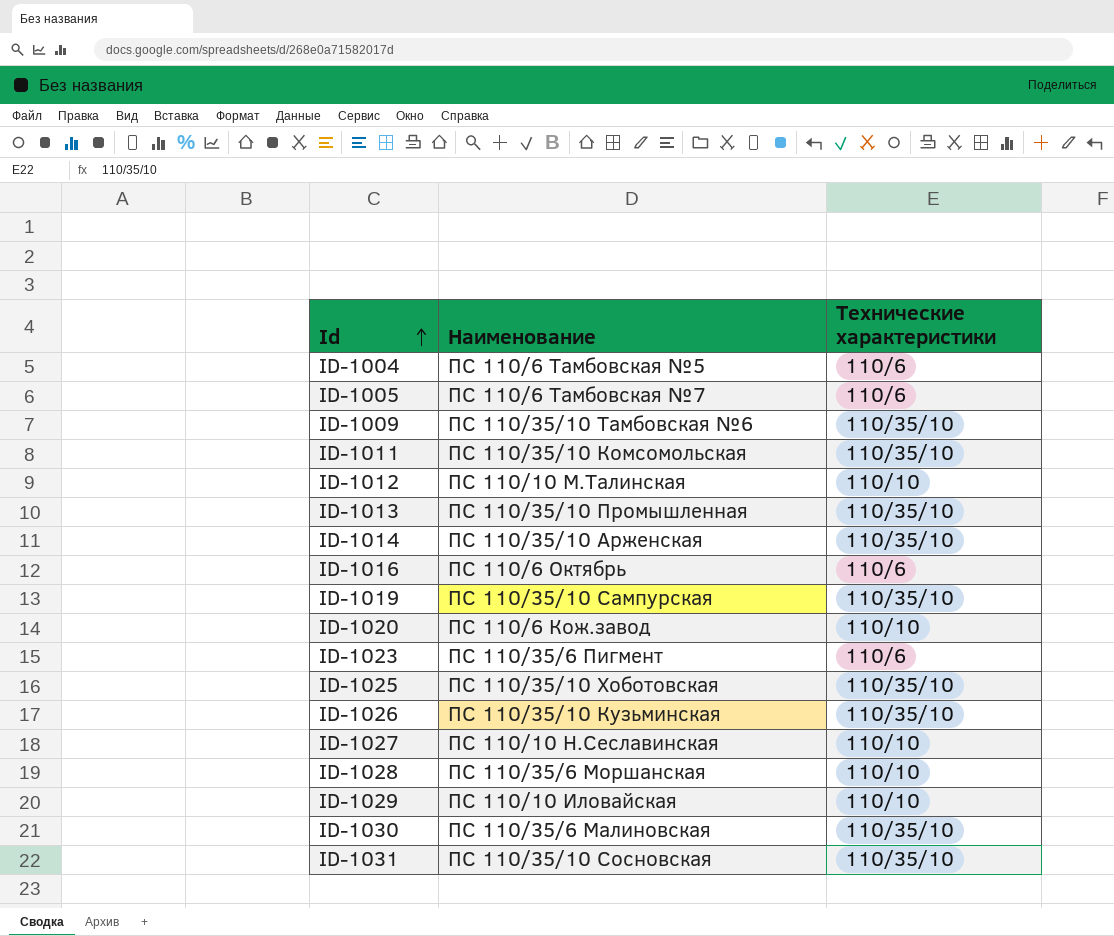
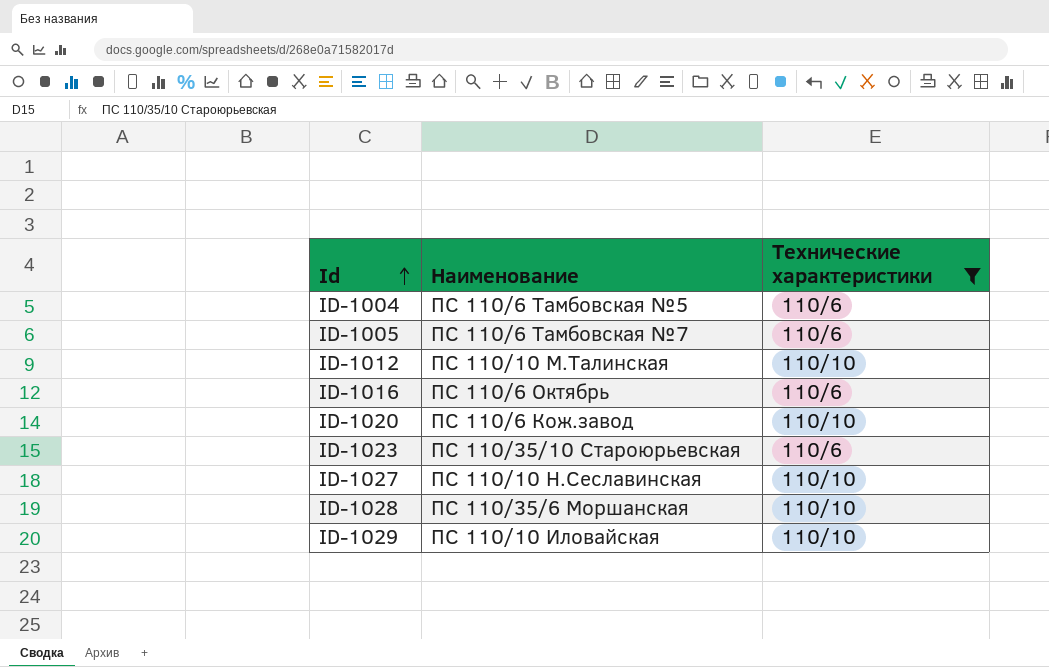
filter: none -> Технические характеристики != 110/35/10
ID-1023 | Наименование: ПС 110/35/6 Пигмент -> ПС 110/35/10 Староюрьевская

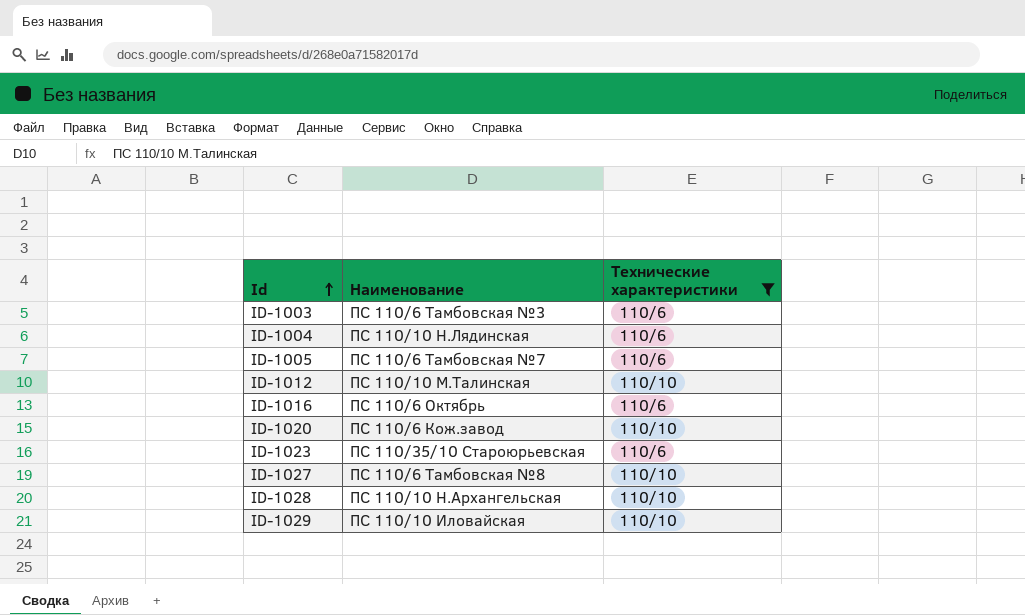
row ID-1003: none -> ПС 110/6 Тамбовская №3 | 110/6
ID-1004 | Наименование: ПС 110/6 Тамбовская №5 -> ПС 110/10 Н.Лядинская
ID-1027 | Наименование: ПС 110/10 Н.Сеславинская -> ПС 110/6 Тамбовская №8
ID-1028 | Наименование: ПС 110/35/6 Моршанская -> ПС 110/10 Н.Архангельская

